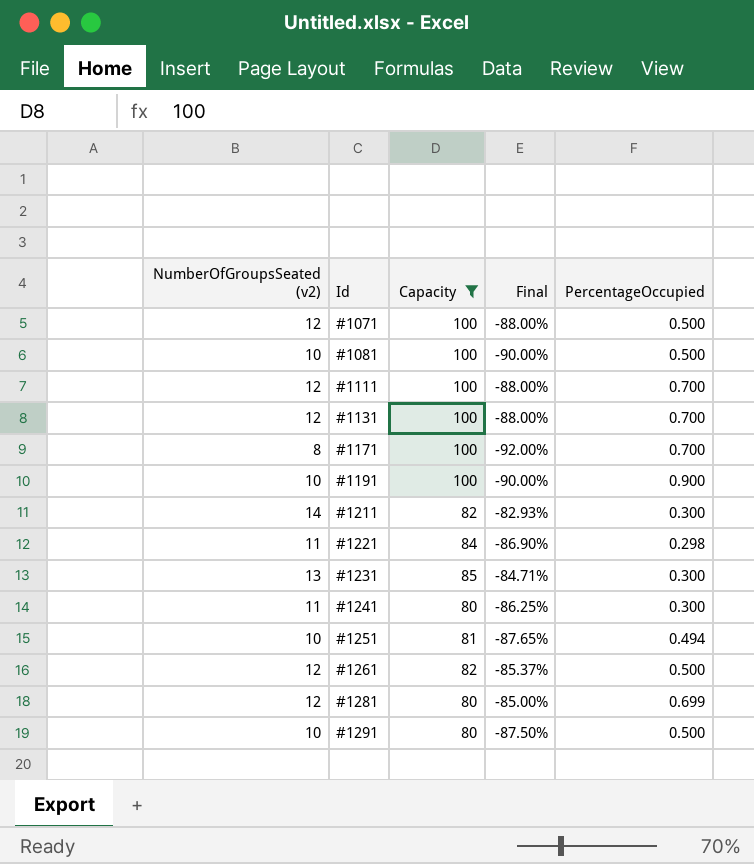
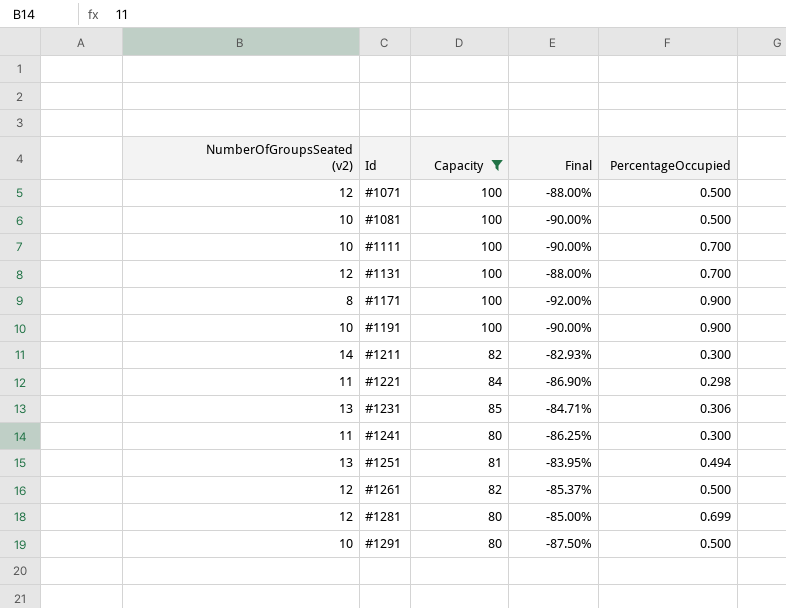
#1111 | NumberOfGroupsSeated (v2): 12 -> 10
#1111 | Final: -88.00% -> -90.00%
#1171 | PercentageOccupied: 0.700 -> 0.900
#1231 | PercentageOccupied: 0.300 -> 0.306
#1251 | NumberOfGroupsSeated (v2): 10 -> 13
#1251 | Final: -87.65% -> -83.95%

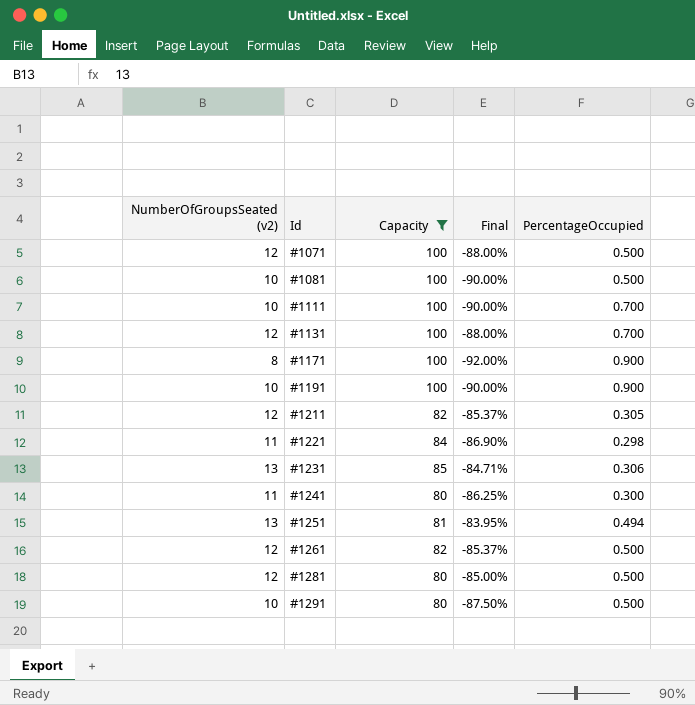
#1211 | NumberOfGroupsSeated (v2): 14 -> 12
#1211 | Final: -82.93% -> -85.37%
#1211 | PercentageOccupied: 0.300 -> 0.305
#1281 | PercentageOccupied: 0.699 -> 0.500

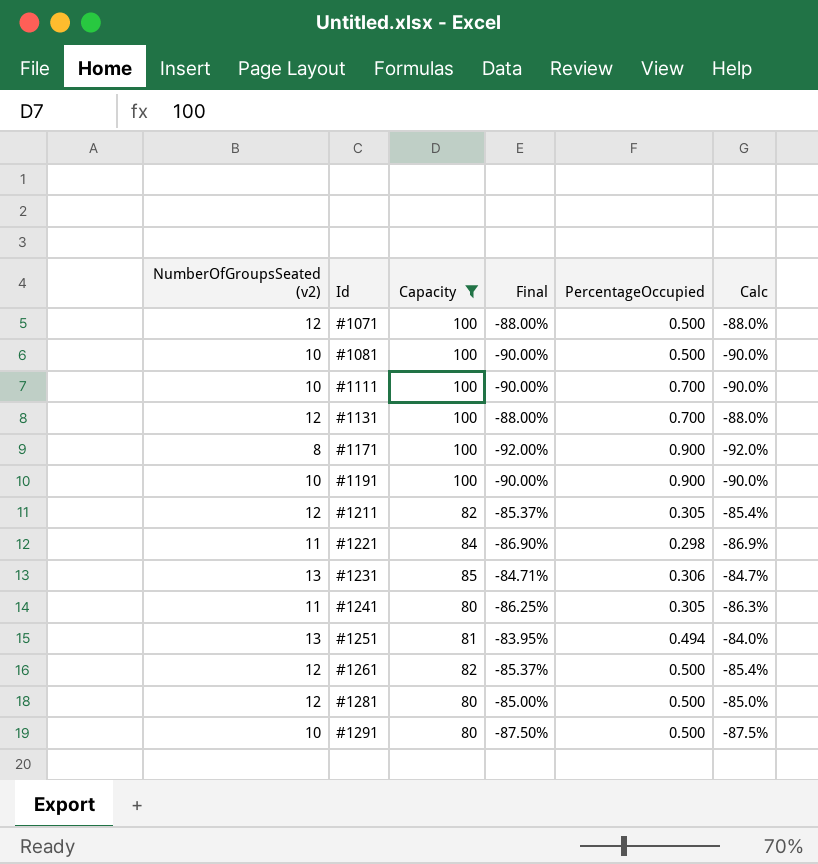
column Calc | formula: none -> ([NumberOfGroupsSeated (v2)] - [Capacity]) / [Capacity]
#1241 | PercentageOccupied: 0.300 -> 0.305

